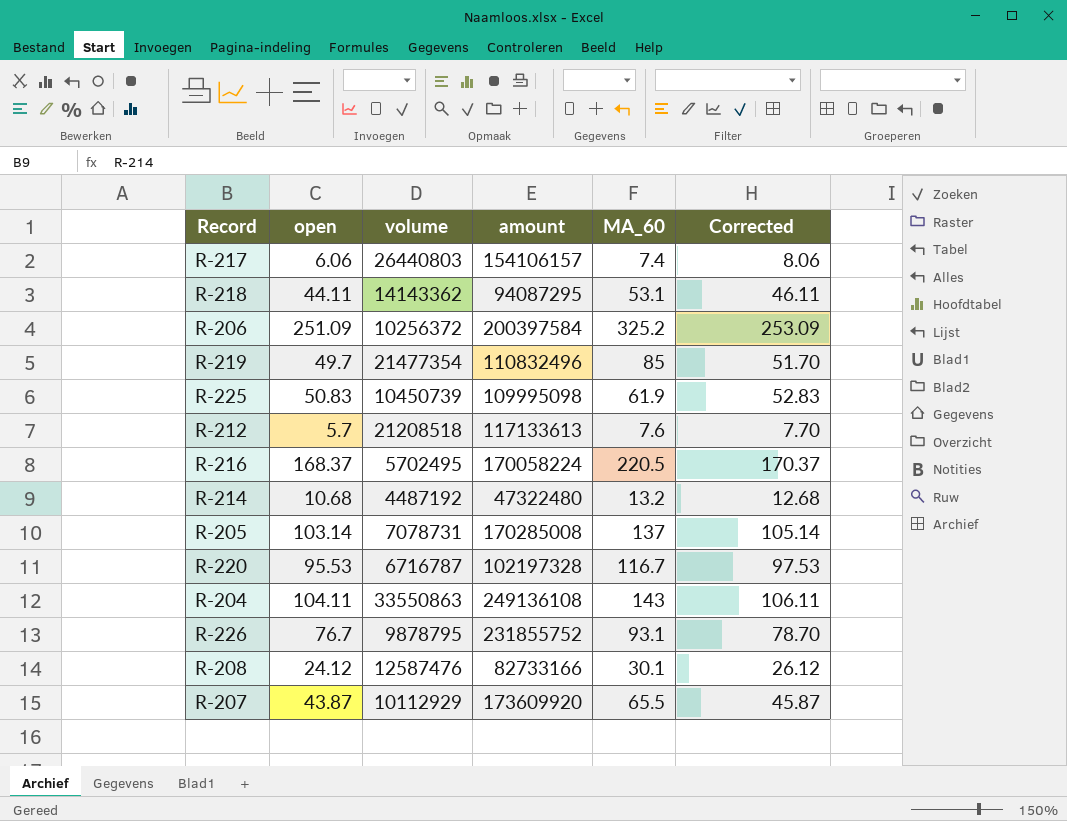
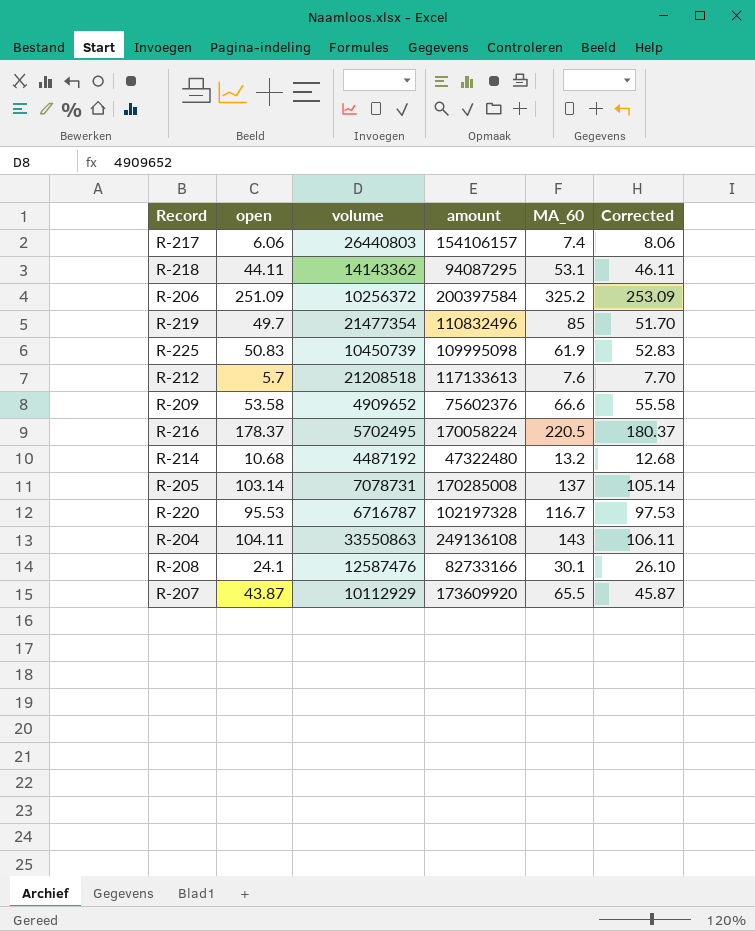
row R-226: 76.7 | 9878795 | 231855752 | 93.1 | 78.70 -> none
row R-209: none -> 53.58 | 4909652 | 75602376 | 66.6 | 55.58
R-216 | open: 168.37 -> 178.37
R-216 | Corrected: 170.37 -> 180.37
R-208 | open: 24.12 -> 24.1
R-208 | Corrected: 26.12 -> 26.10

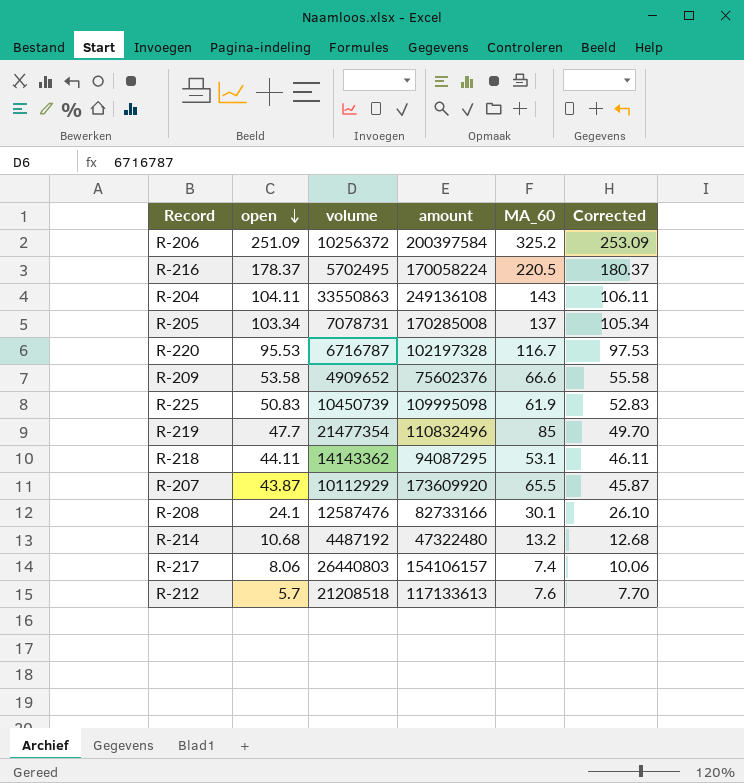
row order: none -> open descending
R-205 | open: 103.14 -> 103.34
R-205 | Corrected: 105.14 -> 105.34
R-219 | open: 49.7 -> 47.7
R-219 | Corrected: 51.70 -> 49.70
R-217 | open: 6.06 -> 8.06
R-217 | Corrected: 8.06 -> 10.06

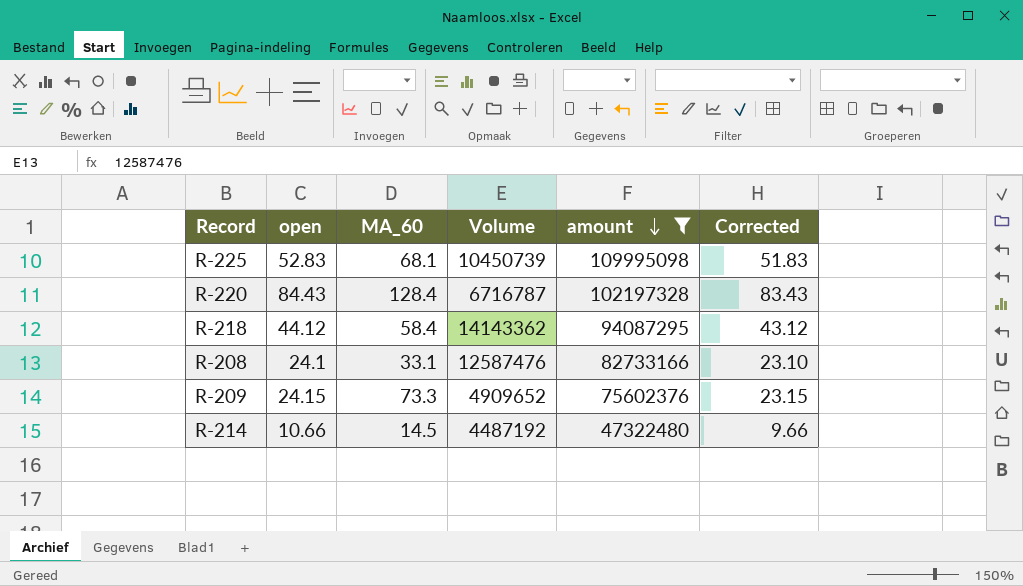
filter: none -> amount <= 109995098
row order: open descending -> amount descending
column MA_60 | position: 5 -> 3
column name: volume -> Volume
column Corrected | formula: [open] + 2 -> [open] - 1
R-225 | open: 50.83 -> 52.83
R-225 | MA_60: 61.9 -> 68.1
R-220 | open: 95.53 -> 84.43
R-220 | MA_60: 116.7 -> 128.4
R-218 | open: 44.11 -> 44.12
R-218 | MA_60: 53.1 -> 58.4
R-208 | MA_60: 30.1 -> 33.1
R-209 | open: 53.58 -> 24.15
R-209 | MA_60: 66.6 -> 73.3
R-214 | open: 10.68 -> 10.66
R-214 | MA_60: 13.2 -> 14.5

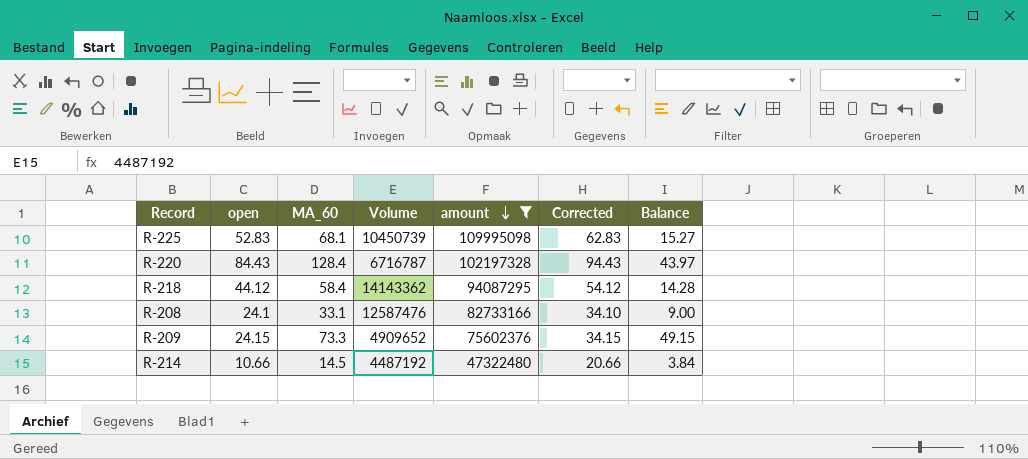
column Corrected | formula: [open] - 1 -> [open] + 10
column Balance | formula: none -> [MA_60] - [open]

